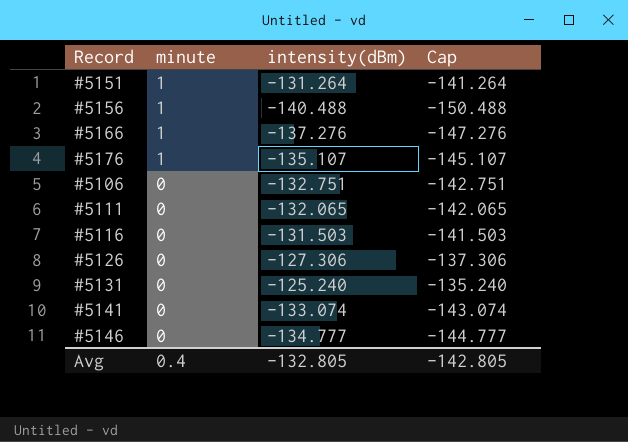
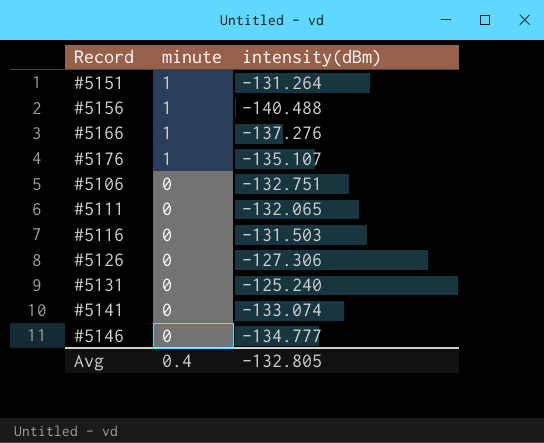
column Cap | formula: [intensity(dBm)] - 10 -> none

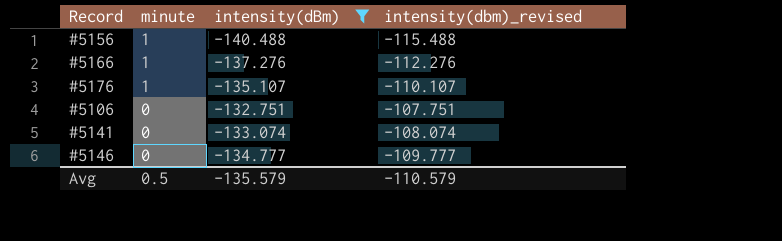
filter: none -> intensity(dBm) <= -132.751
column intensity(dbm)_revised | formula: none -> [intensity(dBm)] + 25
Avg | minute: 0.4 -> 0.5
Avg | intensity(dBm): -132.805 -> -135.579

